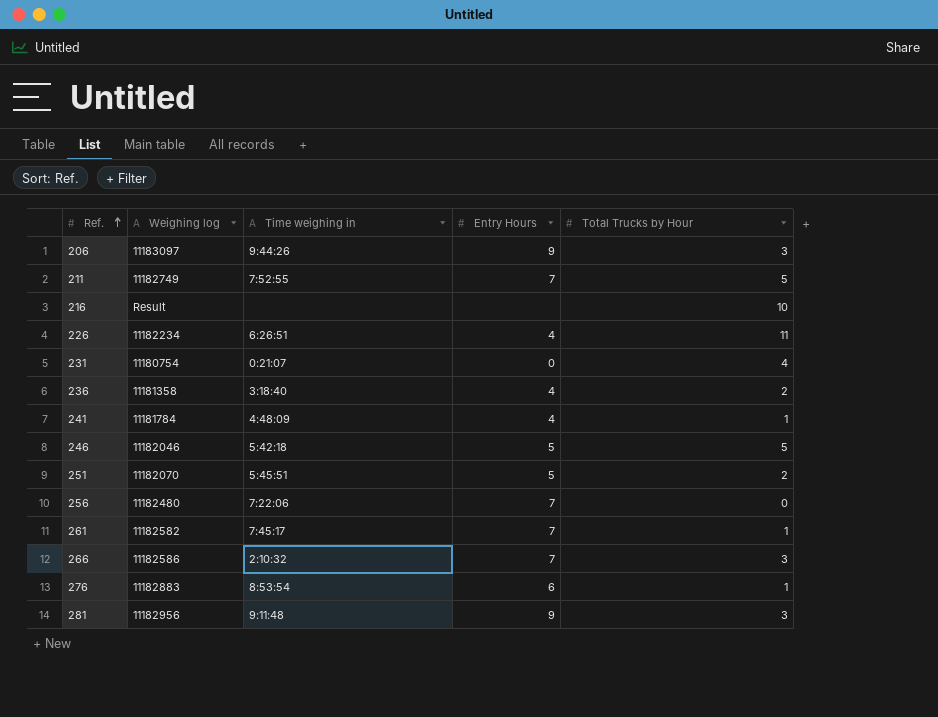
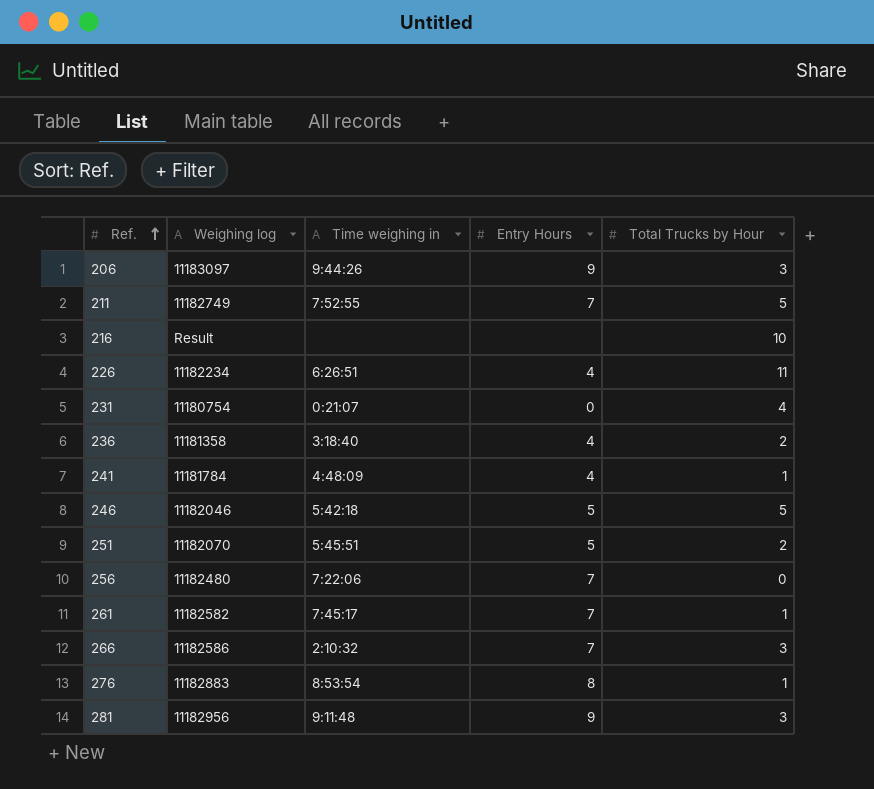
276 | Entry Hours: 6 -> 8

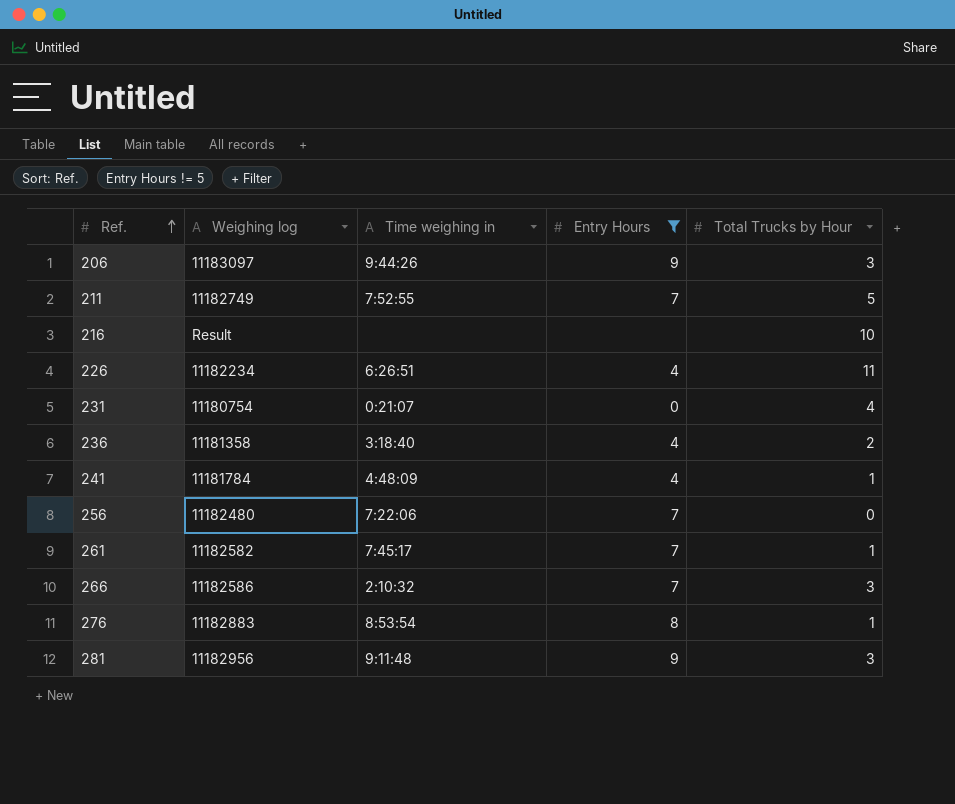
filter: none -> Entry Hours != 5

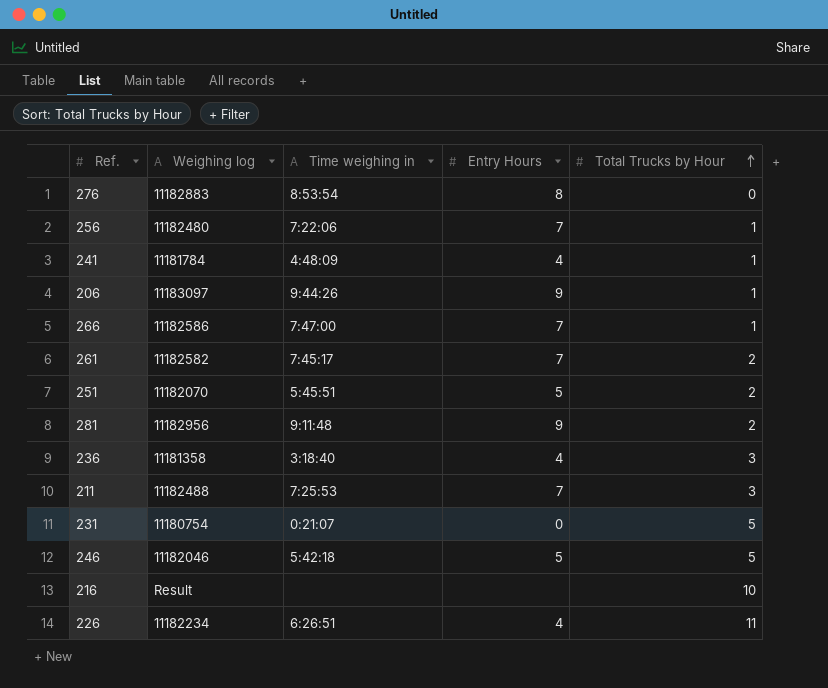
filter: Entry Hours != 5 -> none
row order: Ref. ascending -> Total Trucks by Hour ascending
276 | Total Trucks by Hour: 1 -> 0
256 | Total Trucks by Hour: 0 -> 1
206 | Total Trucks by Hour: 3 -> 1
266 | Time weighing in: 2:10:32 -> 7:47:00
266 | Total Trucks by Hour: 3 -> 1
261 | Total Trucks by Hour: 1 -> 2
281 | Total Trucks by Hour: 3 -> 2
236 | Total Trucks by Hour: 2 -> 3
211 | Weighing log: 11182749 -> 11182488
211 | Time weighing in: 7:52:55 -> 7:25:53
211 | Total Trucks by Hour: 5 -> 3
231 | Total Trucks by Hour: 4 -> 5

